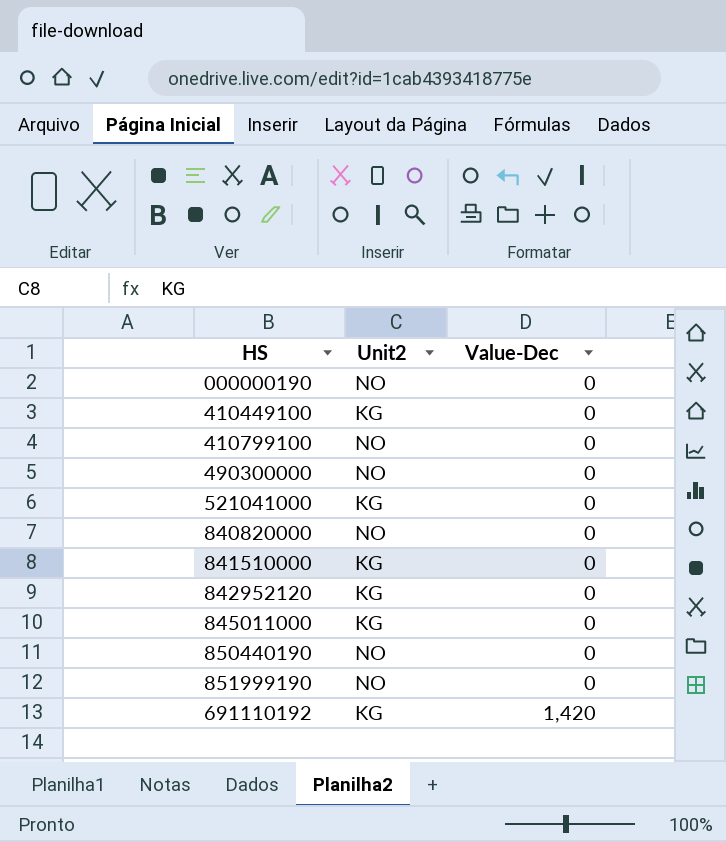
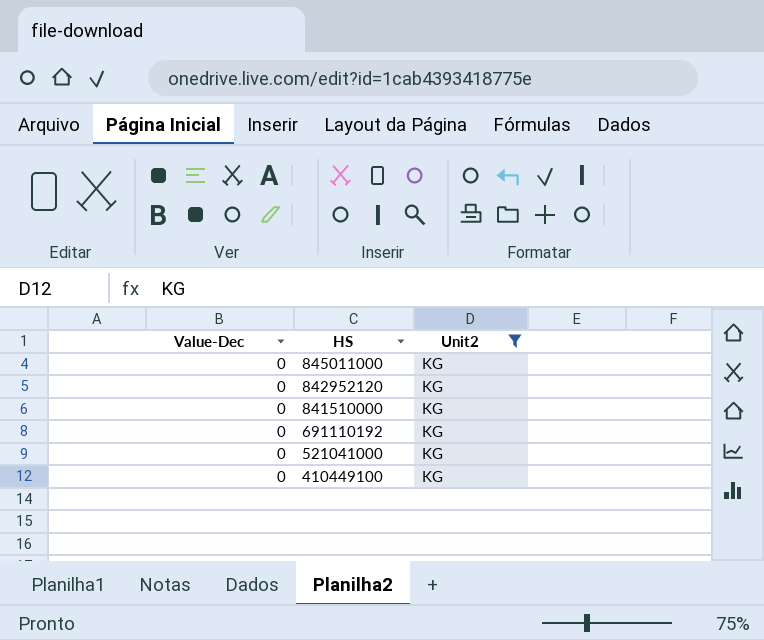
filter: none -> Unit2 = KG
row order: Value-Dec ascending -> HS descending
column Value-Dec | position: 3 -> 1
691110192 | Value-Dec: 1,420 -> 0

